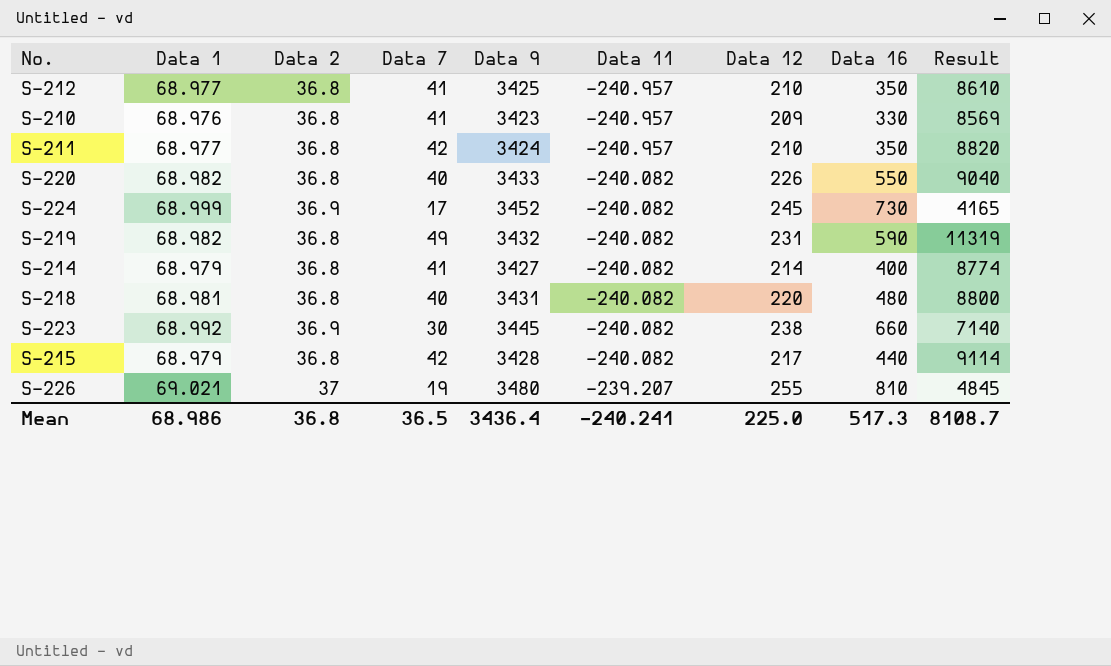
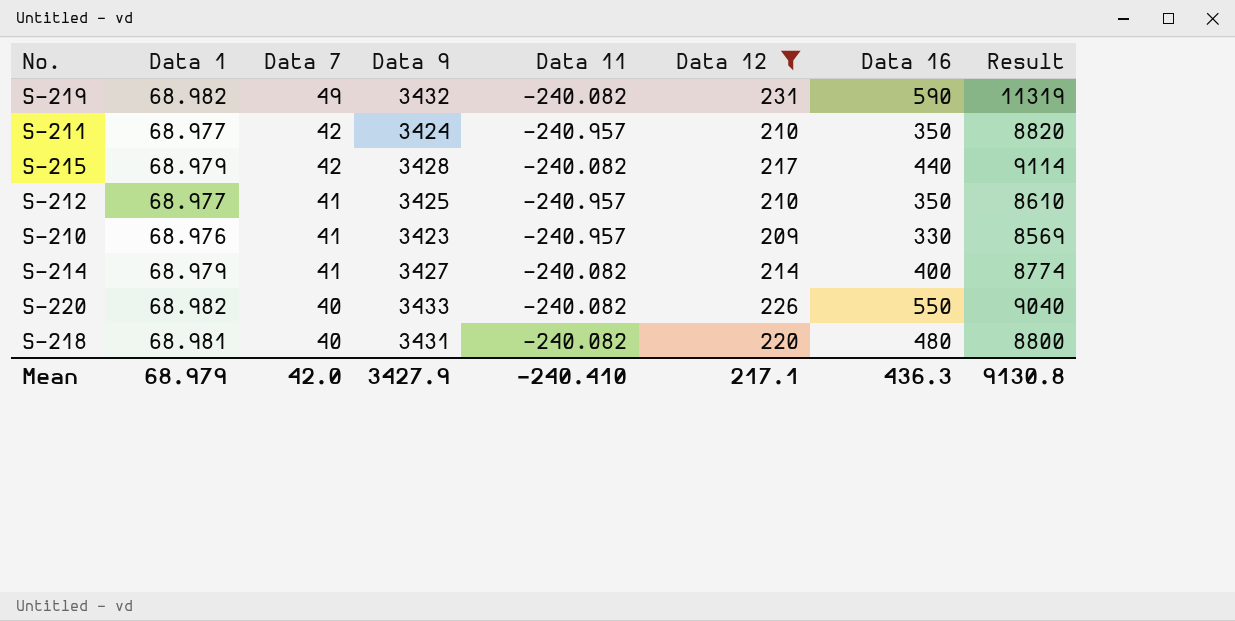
filter: none -> Data 12 <= 231
row order: Data 11 ascending -> Data 7 descending
column Data 2 | position: 3 -> none
Mean | Data 1: 68.986 -> 68.979
Mean | Data 7: 36.5 -> 42.0
Mean | Data 9: 3436.4 -> 3427.9
Mean | Data 11: -240.241 -> -240.410
Mean | Data 12: 225.0 -> 217.1
Mean | Data 16: 517.3 -> 436.3
Mean | Result: 8108.7 -> 9130.8

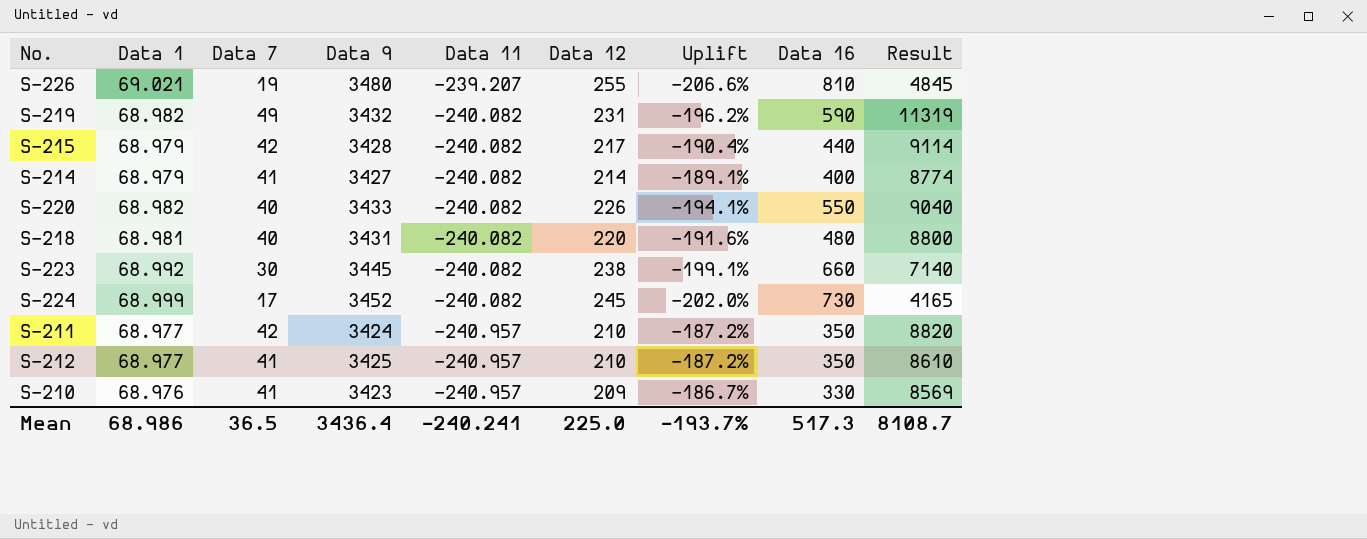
filter: Data 12 <= 231 -> none
row order: Data 7 descending -> Data 11 descending
column Uplift | formula: none -> ([Data 12] - [Data 11]) / [Data 11]
Mean | Data 1: 68.979 -> 68.986
Mean | Data 7: 42.0 -> 36.5
Mean | Data 9: 3427.9 -> 3436.4
Mean | Data 11: -240.410 -> -240.241
Mean | Data 12: 217.1 -> 225.0
Mean | Data 16: 436.3 -> 517.3
Mean | Result: 9130.8 -> 8108.7

